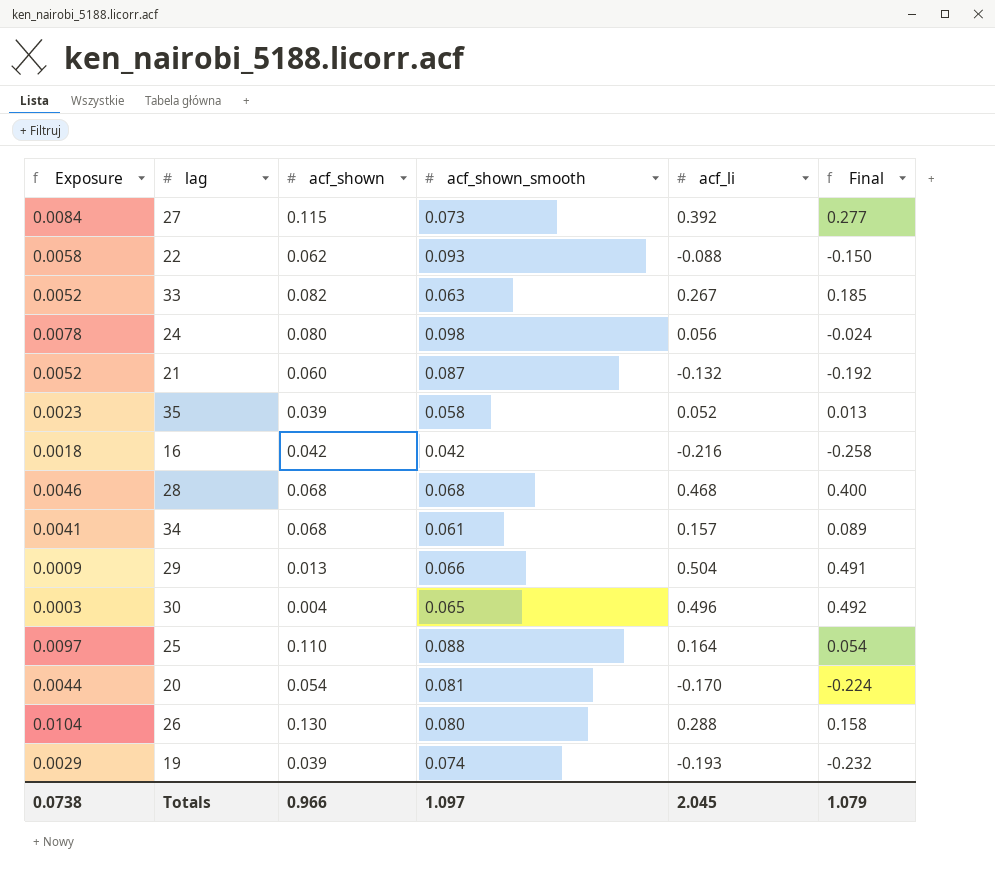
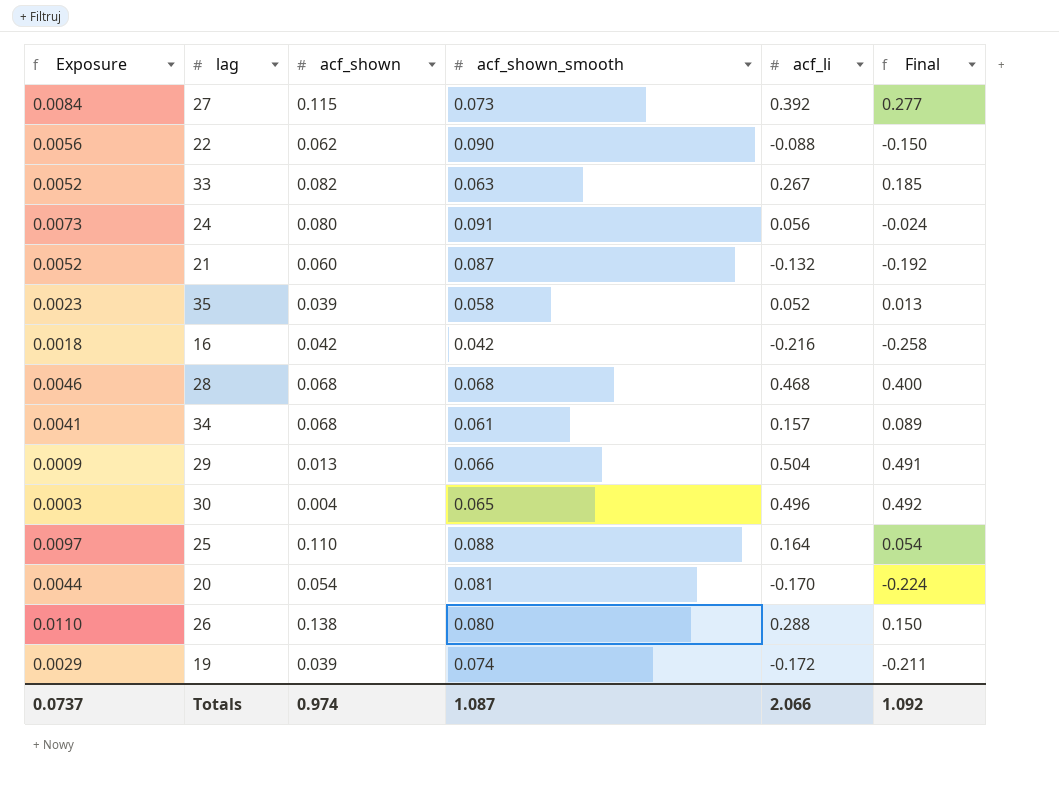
22 | Exposure: 0.0058 -> 0.0056
22 | acf_shown_smooth: 0.093 -> 0.090
24 | Exposure: 0.0078 -> 0.0073
24 | acf_shown_smooth: 0.098 -> 0.091
26 | Exposure: 0.0104 -> 0.0110
26 | acf_shown: 0.130 -> 0.138
26 | Final: 0.158 -> 0.150
19 | acf_li: -0.193 -> -0.172
19 | Final: -0.232 -> -0.211
Totals | Exposure: 0.0738 -> 0.0737
Totals | acf_shown: 0.966 -> 0.974
Totals | acf_shown_smooth: 1.097 -> 1.087
Totals | acf_li: 2.045 -> 2.066
Totals | Final: 1.079 -> 1.092

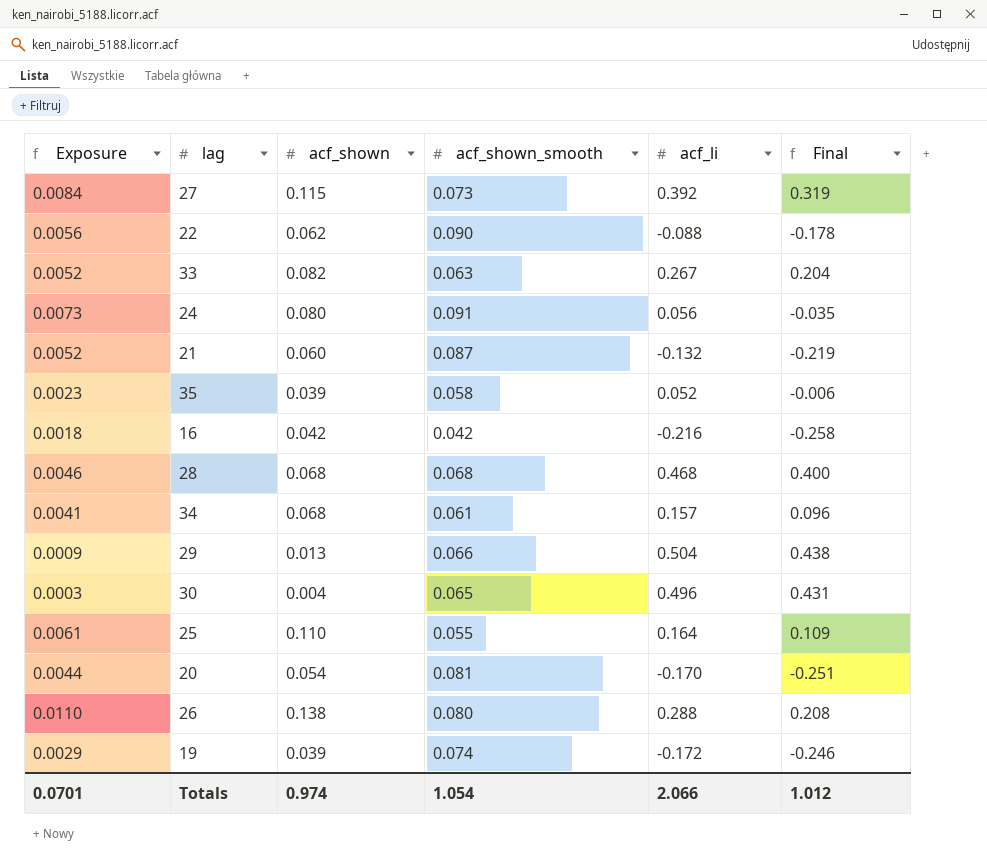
column Final | formula: [acf_li] - [acf_shown] -> [acf_li] - [acf_shown_smooth]
25 | Exposure: 0.0097 -> 0.0061
25 | acf_shown_smooth: 0.088 -> 0.055
Totals | Exposure: 0.0737 -> 0.0701
Totals | acf_shown_smooth: 1.087 -> 1.054
Totals | Final: 1.092 -> 1.012

